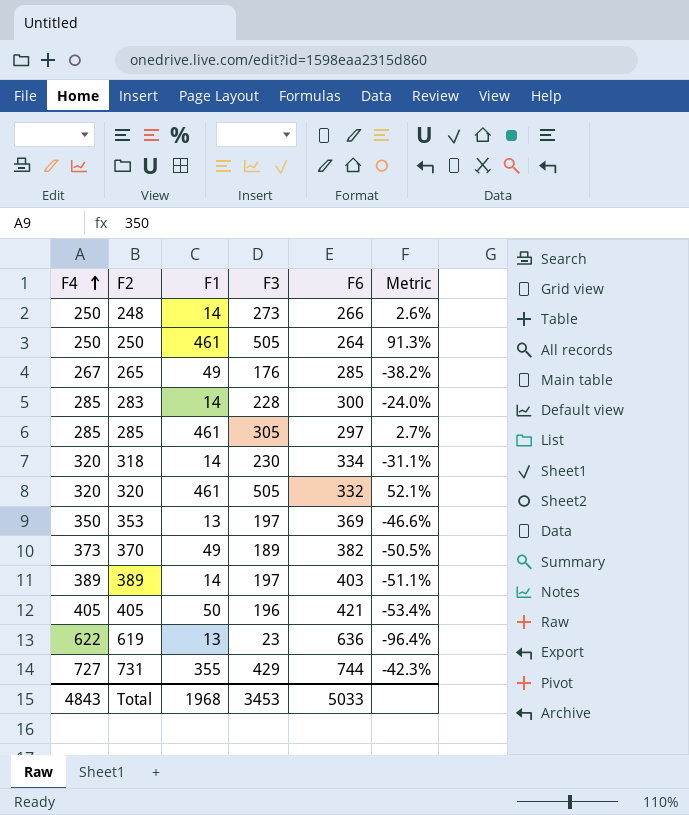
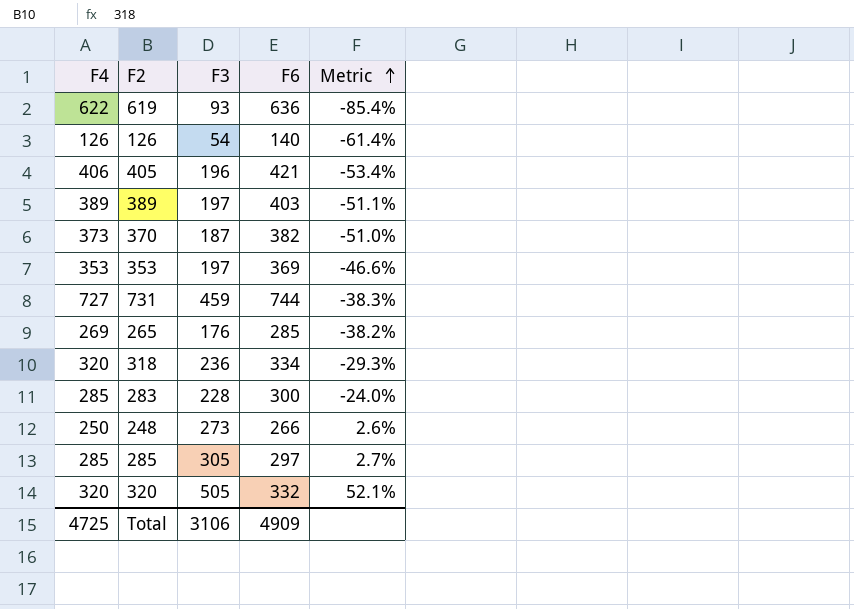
row order: F4 ascending -> Metric ascending
column F1 | position: 3 -> none
row 250: 250 | 461 | 505 | 264 | 91.3% -> none
619 | F3: 23 -> 93
619 | Metric: -96.4% -> -85.4%
row 126: none -> 126 | 54 | 140 | -61.4%
405 | F4: 405 -> 406
370 | F3: 189 -> 187
370 | Metric: -50.5% -> -51.0%
353 | F4: 350 -> 353
731 | F3: 429 -> 459
731 | Metric: -42.3% -> -38.3%
265 | F4: 267 -> 269
318 | F3: 230 -> 236
318 | Metric: -31.1% -> -29.3%
Total | F4: 4843 -> 4725
Total | F3: 3453 -> 3106
Total | F6: 5033 -> 4909

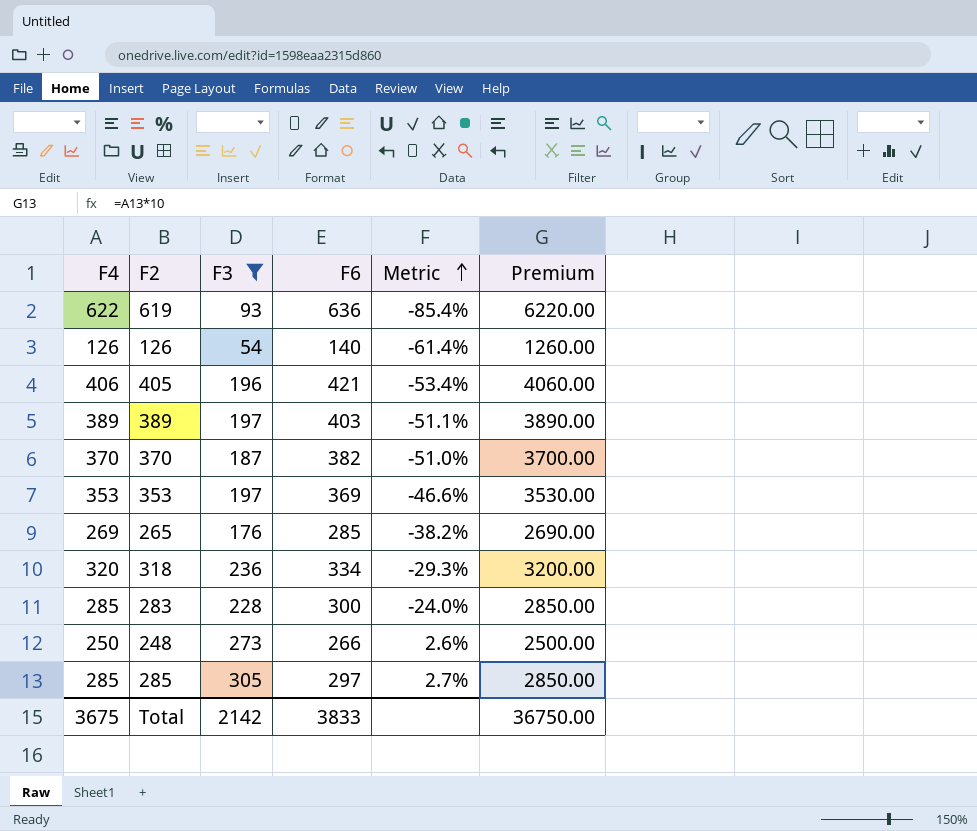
filter: none -> F3 <= 305
column Premium | formula: none -> [F4] * 10
370 | F4: 373 -> 370
Total | F4: 4725 -> 3675
Total | F3: 3106 -> 2142
Total | F6: 4909 -> 3833

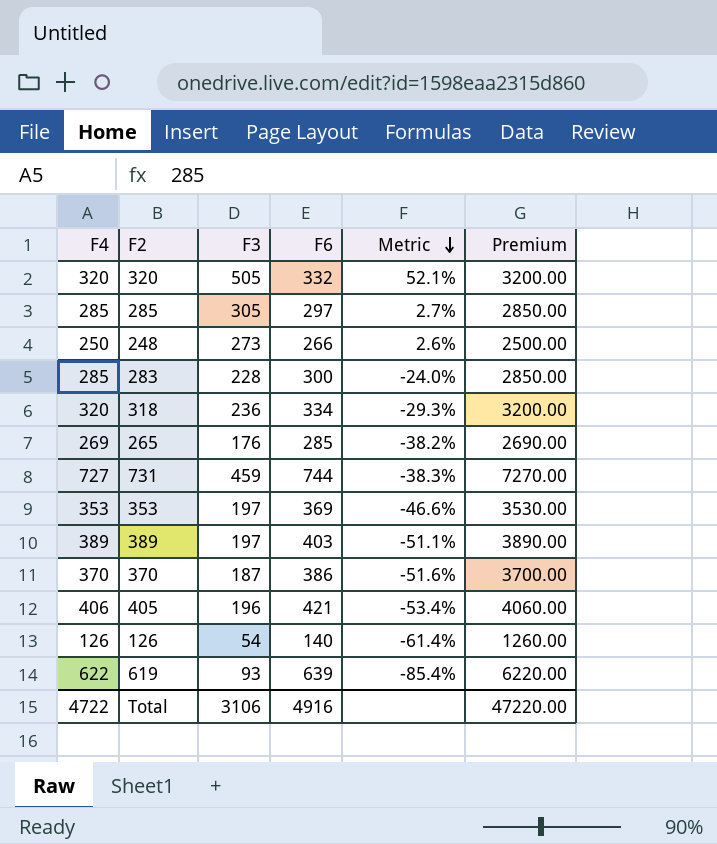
filter: F3 <= 305 -> none
row order: Metric ascending -> Metric descending
370 | F6: 382 -> 386
370 | Metric: -51.0% -> -51.6%
619 | F6: 636 -> 639
Total | F4: 3675 -> 4722
Total | F3: 2142 -> 3106
Total | F6: 3833 -> 4916
Total | Premium: 36750.00 -> 47220.00

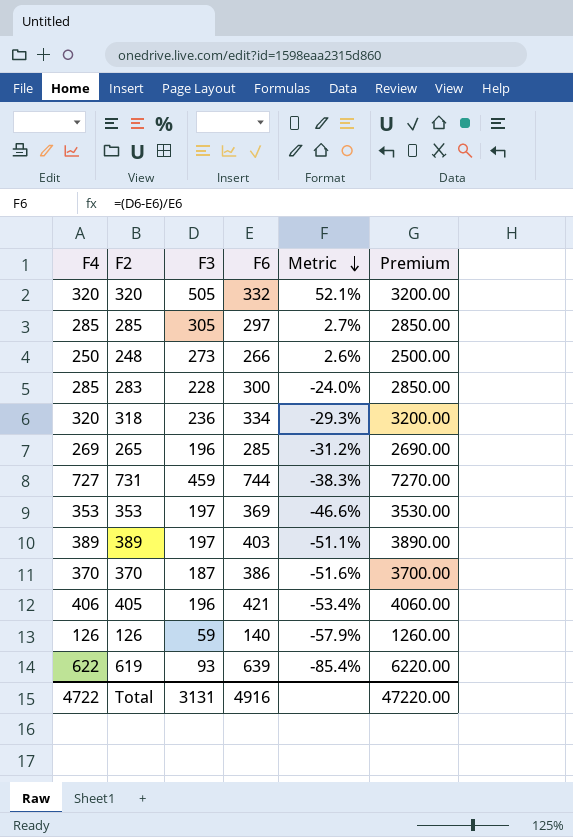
265 | F3: 176 -> 196
265 | Metric: -38.2% -> -31.2%
126 | F3: 54 -> 59
126 | Metric: -61.4% -> -57.9%
Total | F3: 3106 -> 3131

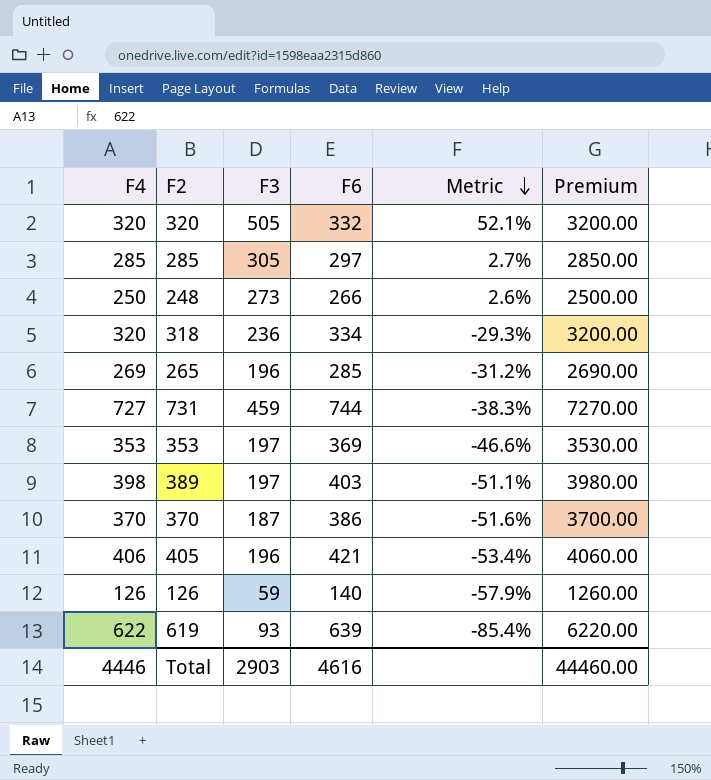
row 283: 285 | 228 | 300 | -24.0% | 2850.00 -> none
389 | F4: 389 -> 398
389 | Premium: 3890.00 -> 3980.00
Total | F4: 4722 -> 4446
Total | F3: 3131 -> 2903
Total | F6: 4916 -> 4616
Total | Premium: 47220.00 -> 44460.00

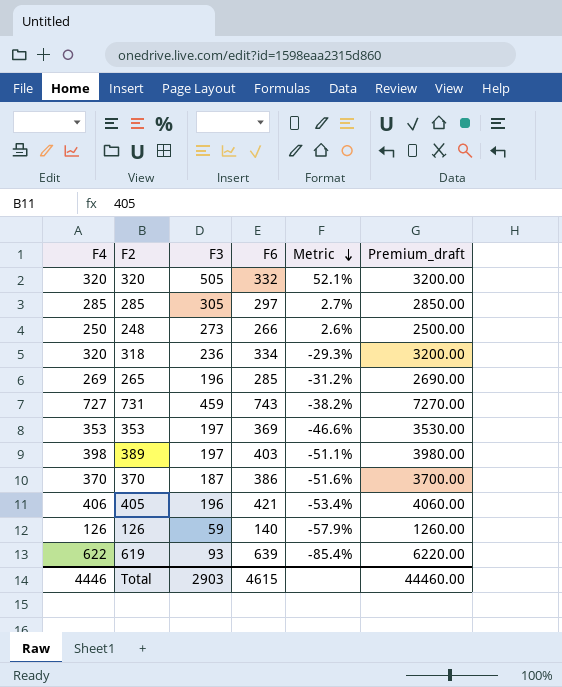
column name: Premium -> Premium_draft
731 | F6: 744 -> 743
731 | Metric: -38.3% -> -38.2%
Total | F6: 4616 -> 4615

